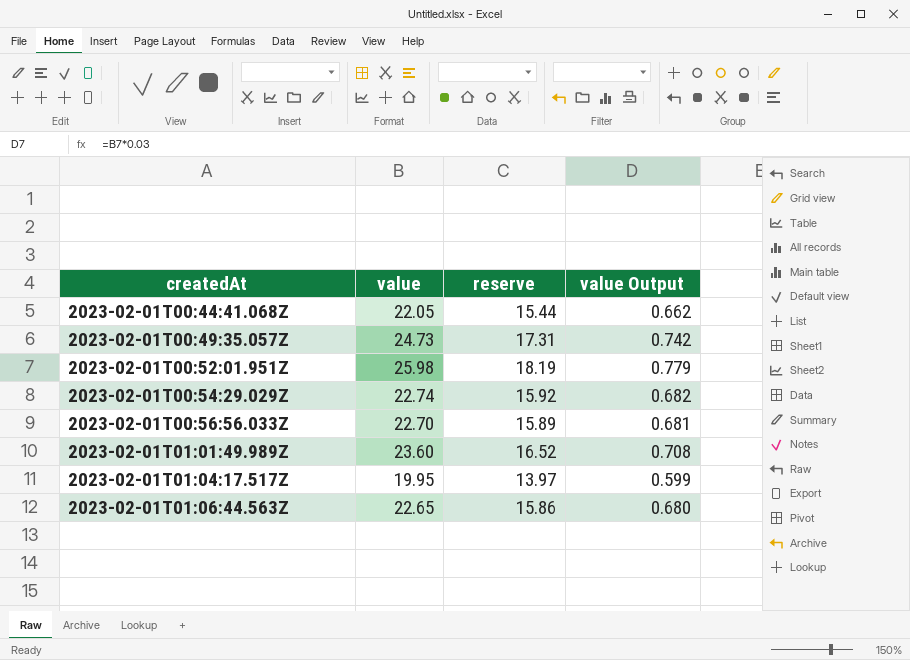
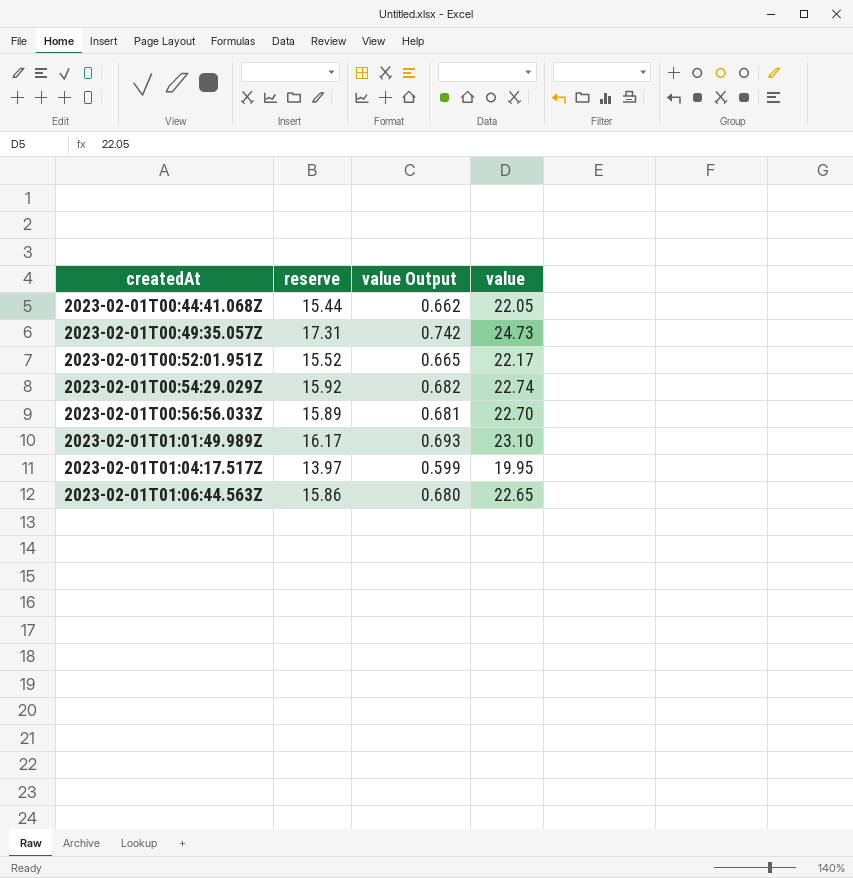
column value | position: 2 -> 4
2023-02-01T00:52:01.951Z | reserve: 18.19 -> 15.52
2023-02-01T00:52:01.951Z | value Output: 0.779 -> 0.665
2023-02-01T00:52:01.951Z | value: 25.98 -> 22.17
2023-02-01T01:01:49.989Z | reserve: 16.52 -> 16.17
2023-02-01T01:01:49.989Z | value Output: 0.708 -> 0.693
2023-02-01T01:01:49.989Z | value: 23.60 -> 23.10

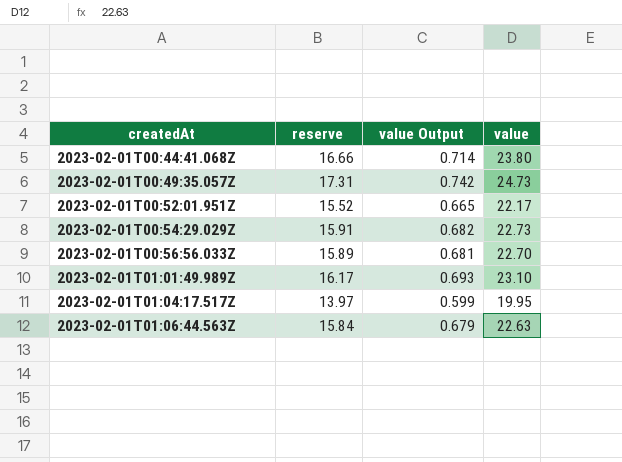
2023-02-01T00:44:41.068Z | reserve: 15.44 -> 16.66
2023-02-01T00:44:41.068Z | value Output: 0.662 -> 0.714
2023-02-01T00:44:41.068Z | value: 22.05 -> 23.80
2023-02-01T00:54:29.029Z | reserve: 15.92 -> 15.91
2023-02-01T00:54:29.029Z | value: 22.74 -> 22.73
2023-02-01T01:06:44.563Z | reserve: 15.86 -> 15.84
2023-02-01T01:06:44.563Z | value Output: 0.680 -> 0.679
2023-02-01T01:06:44.563Z | value: 22.65 -> 22.63

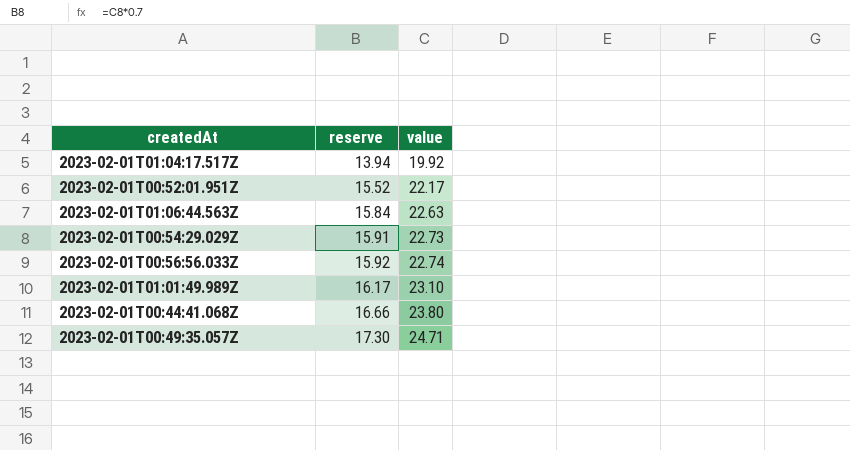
row order: createdAt ascending -> reserve ascending
column value Output | formula: [value] * 0.03 -> none
2023-02-01T01:04:17.517Z | reserve: 13.97 -> 13.94
2023-02-01T01:04:17.517Z | value: 19.95 -> 19.92
2023-02-01T00:56:56.033Z | reserve: 15.89 -> 15.92
2023-02-01T00:56:56.033Z | value: 22.70 -> 22.74
2023-02-01T00:49:35.057Z | reserve: 17.31 -> 17.30
2023-02-01T00:49:35.057Z | value: 24.73 -> 24.71

